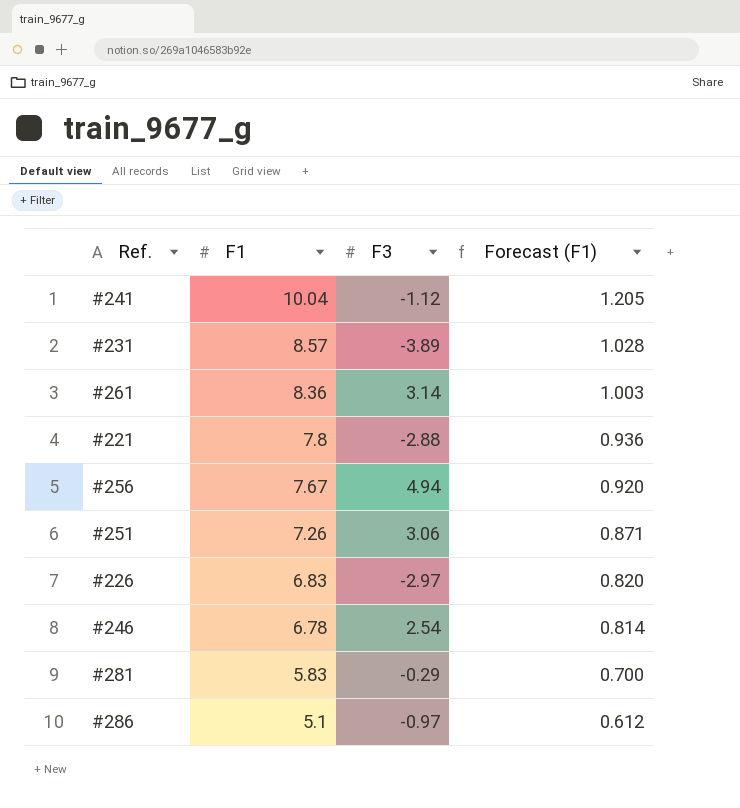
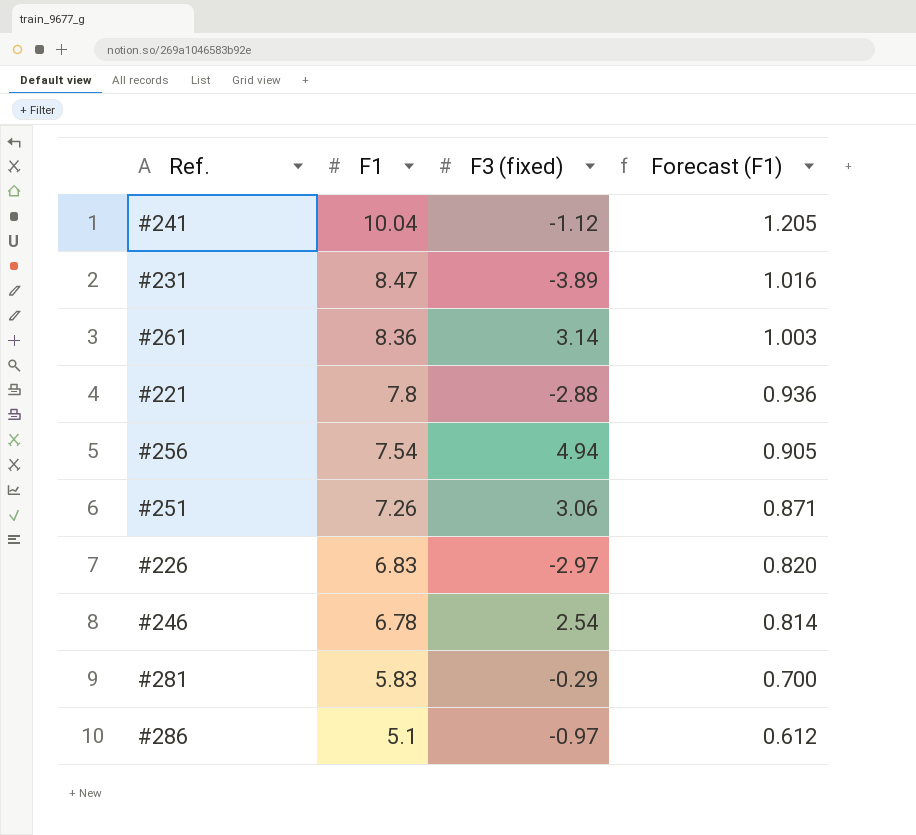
column name: F3 -> F3 (fixed)
#231 | F1: 8.57 -> 8.47
#231 | Forecast (F1): 1.028 -> 1.016
#256 | F1: 7.67 -> 7.54
#256 | Forecast (F1): 0.920 -> 0.905

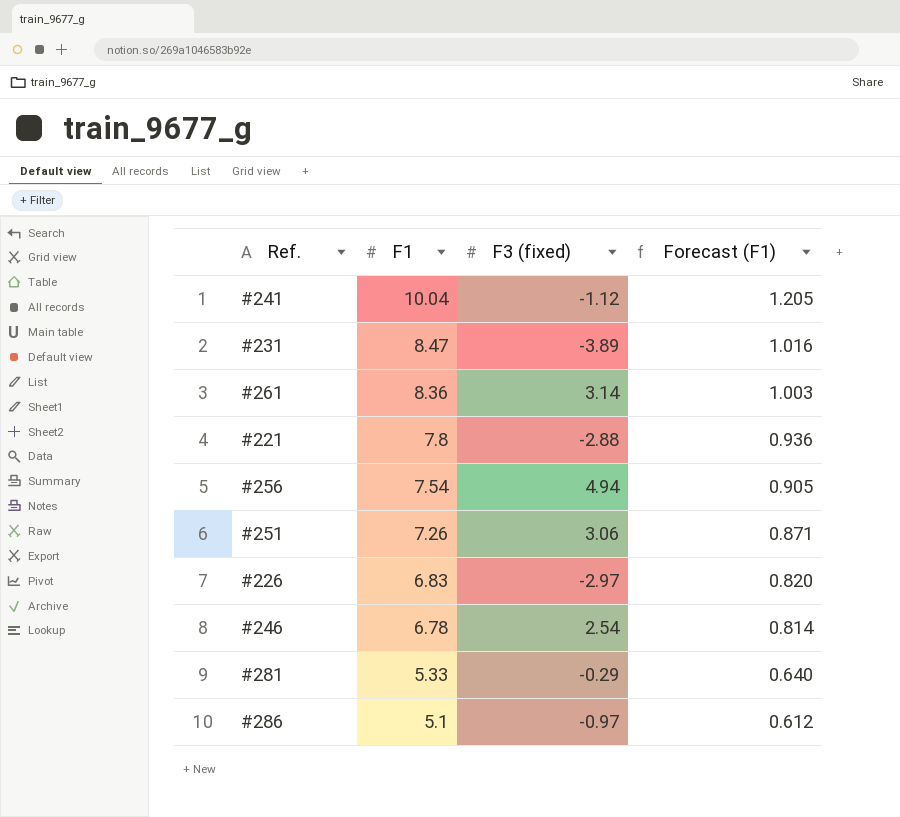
#281 | F1: 5.83 -> 5.33
#281 | Forecast (F1): 0.700 -> 0.640

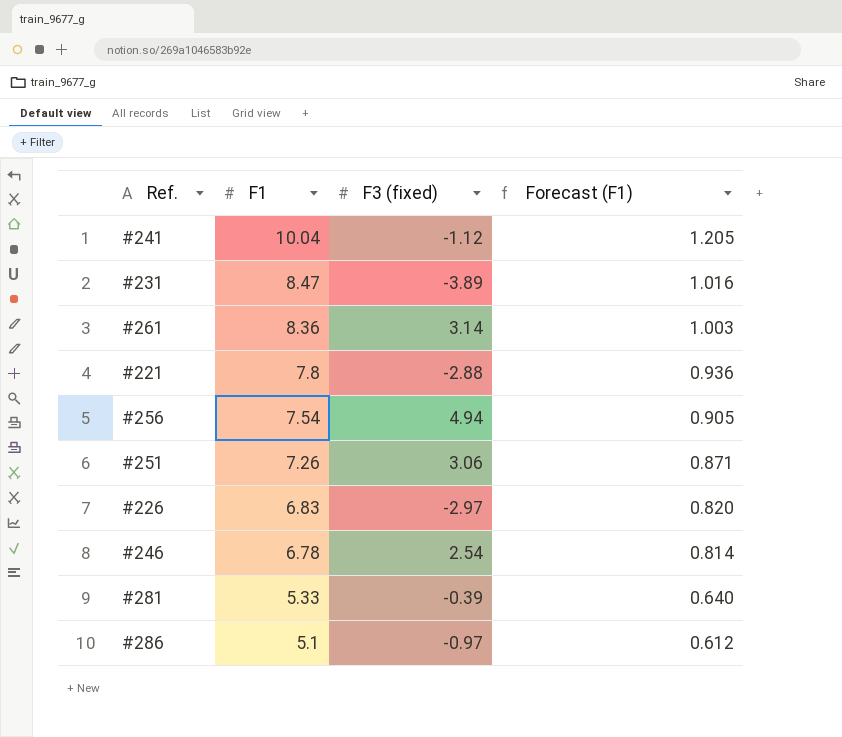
#281 | F3 (fixed): -0.29 -> -0.39

